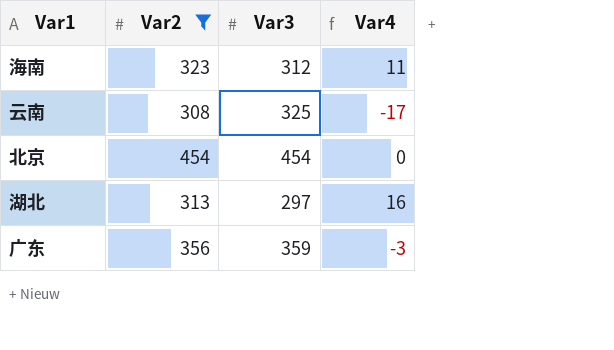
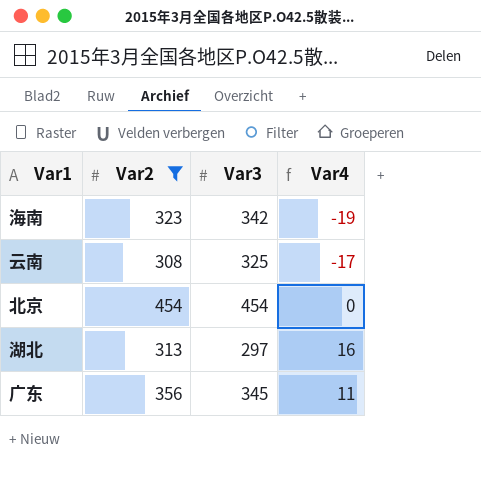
海南 | Var3: 312 -> 342
海南 | Var4: 11 -> -19
广东 | Var3: 359 -> 345
广东 | Var4: -3 -> 11

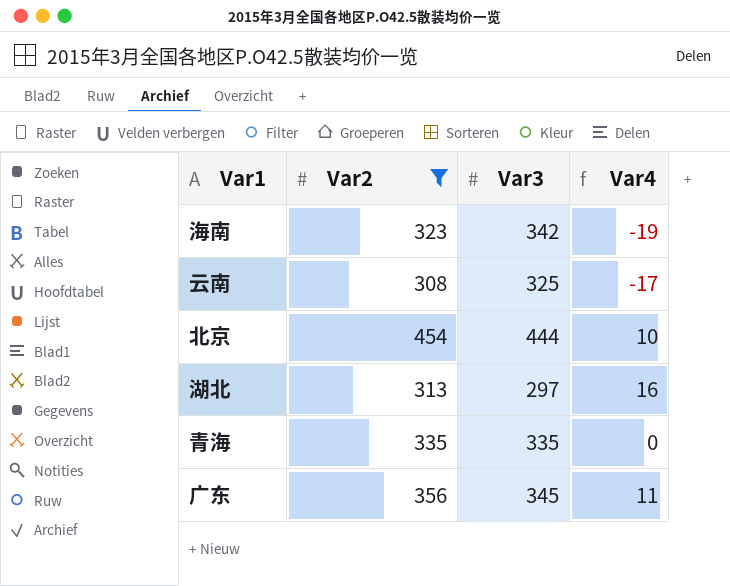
北京 | Var3: 454 -> 444
北京 | Var4: 0 -> 10
row 青海: none -> 335 | 335 | 0

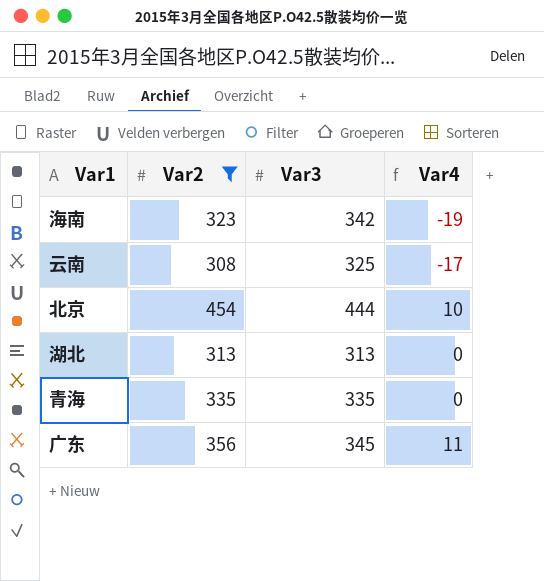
湖北 | Var3: 297 -> 313
湖北 | Var4: 16 -> 0

